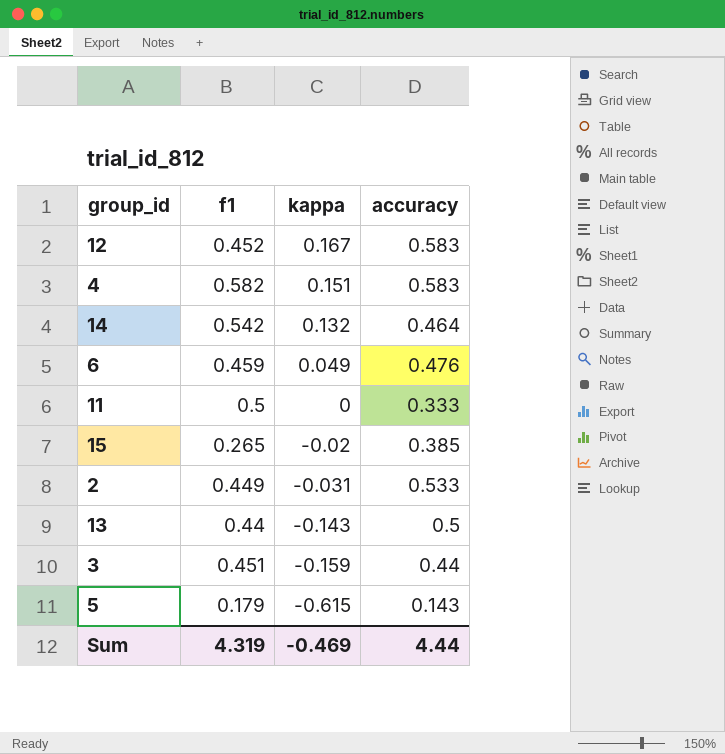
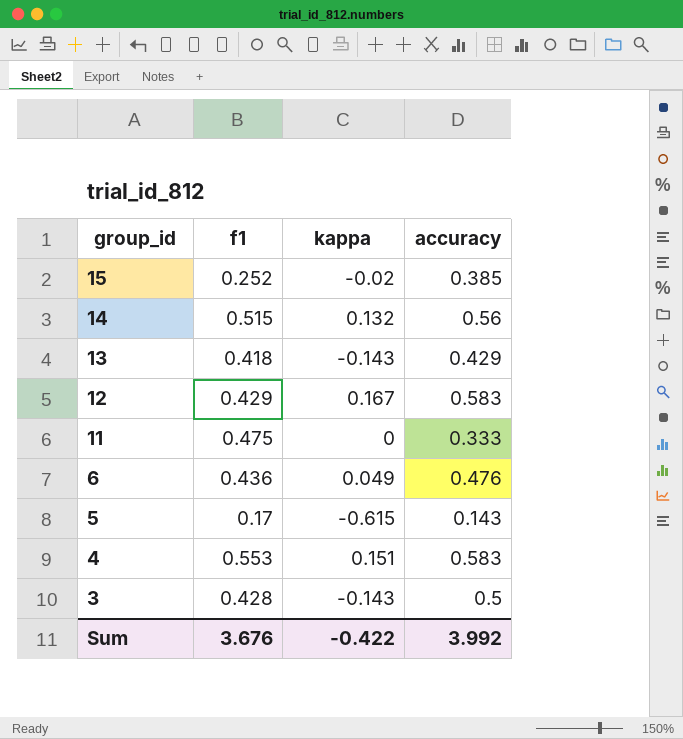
row order: kappa descending -> group_id descending
row 2: 0.449 | -0.031 | 0.533 -> none
15 | f1: 0.265 -> 0.252
14 | f1: 0.542 -> 0.515
14 | accuracy: 0.464 -> 0.56
13 | f1: 0.44 -> 0.418
13 | accuracy: 0.5 -> 0.429
12 | f1: 0.452 -> 0.429
11 | f1: 0.5 -> 0.475
6 | f1: 0.459 -> 0.436
5 | f1: 0.179 -> 0.17
4 | f1: 0.582 -> 0.553
3 | f1: 0.451 -> 0.428
3 | kappa: -0.159 -> -0.143
3 | accuracy: 0.44 -> 0.5
Sum | f1: 4.319 -> 3.676
Sum | kappa: -0.469 -> -0.422
Sum | accuracy: 4.44 -> 3.992

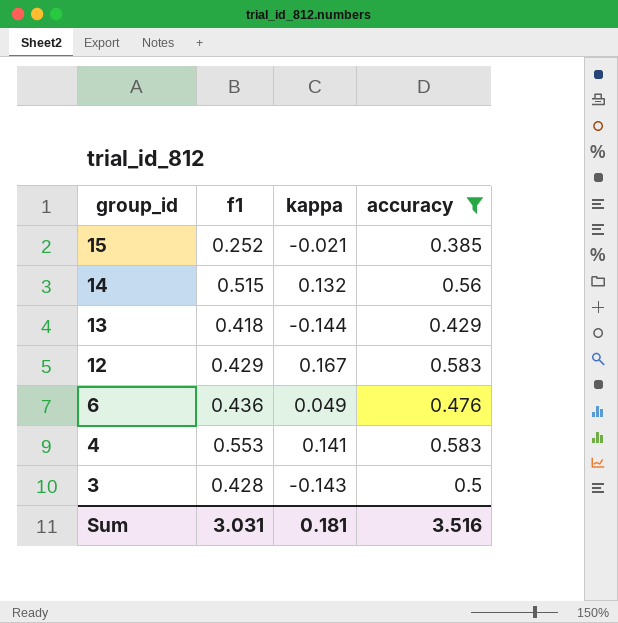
filter: none -> accuracy >= 0.385
15 | kappa: -0.02 -> -0.021
13 | kappa: -0.143 -> -0.144
4 | kappa: 0.151 -> 0.141
Sum | f1: 3.676 -> 3.031
Sum | kappa: -0.422 -> 0.181
Sum | accuracy: 3.992 -> 3.516

